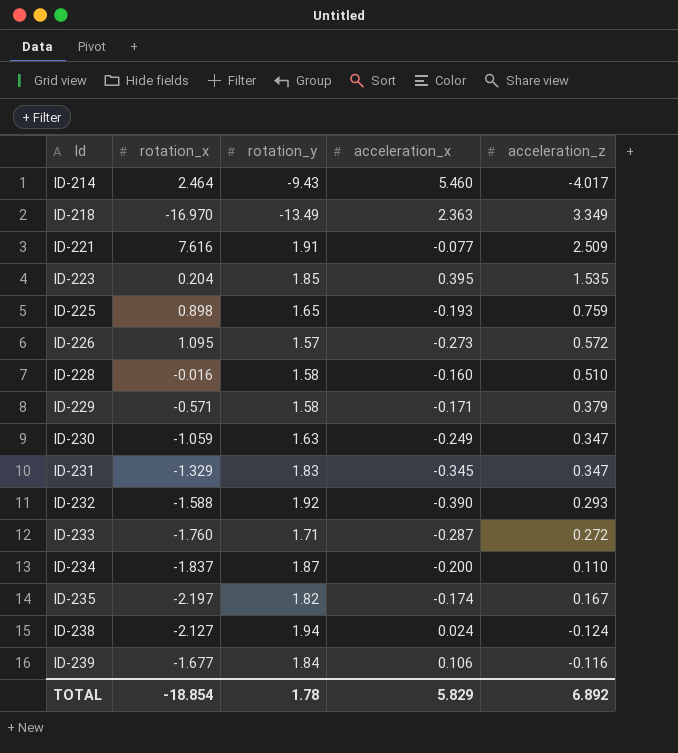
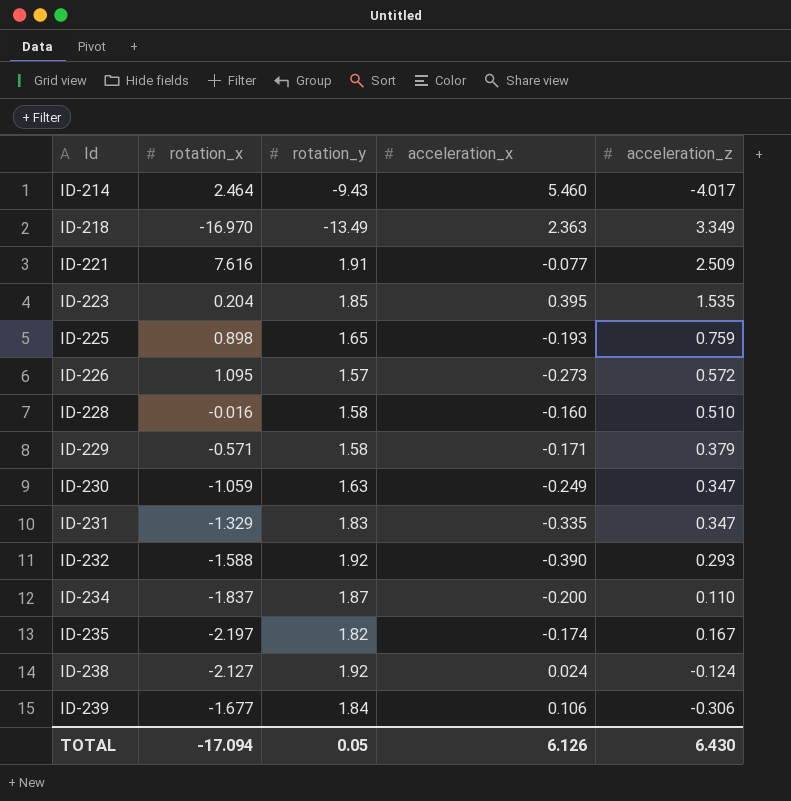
row ID-233: -1.760 | 1.71 | -0.287 | 0.272 -> none
ID-231 | acceleration_x: -0.345 -> -0.335
ID-238 | rotation_y: 1.94 -> 1.92
ID-239 | acceleration_z: -0.116 -> -0.306
TOTAL | rotation_x: -18.854 -> -17.094
TOTAL | rotation_y: 1.78 -> 0.05
TOTAL | acceleration_x: 5.829 -> 6.126
TOTAL | acceleration_z: 6.892 -> 6.430

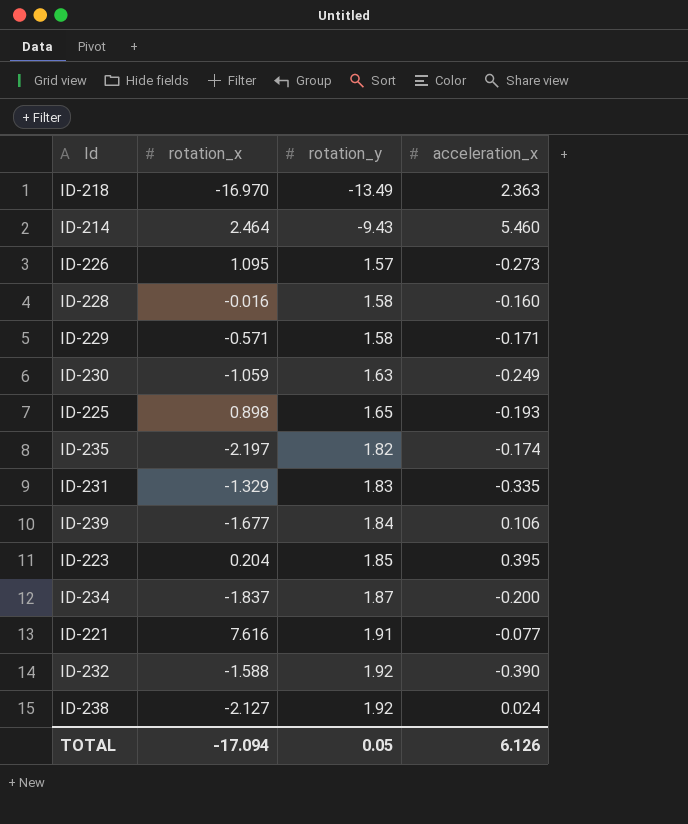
row order: Id ascending -> rotation_y ascending
column acceleration_z | position: 5 -> none

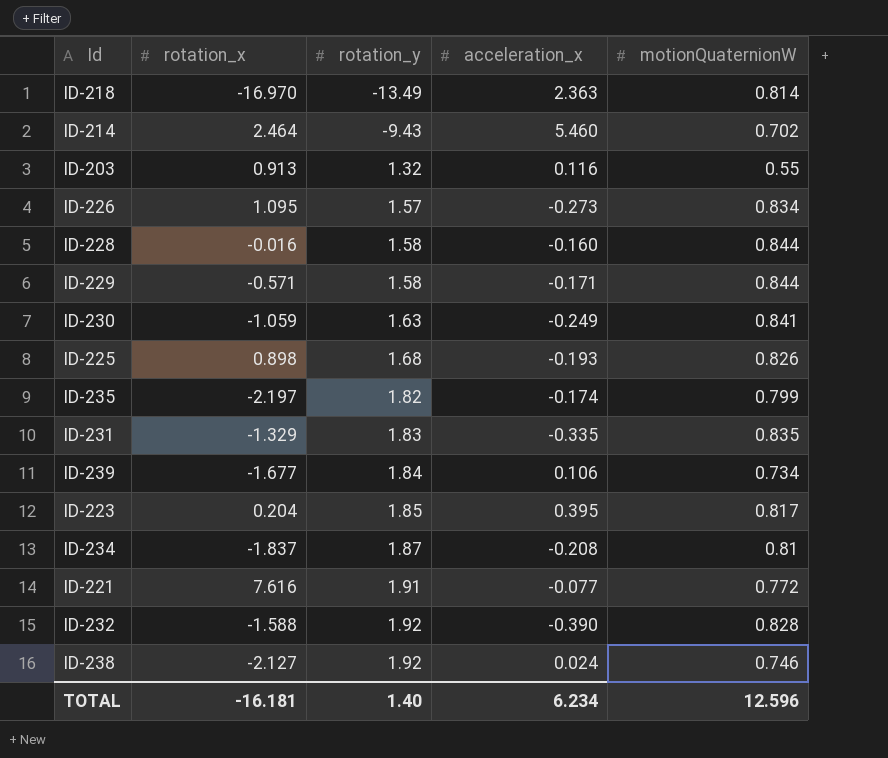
column motionQuaternionW | position: none -> 5
row ID-203: none -> 0.913 | 1.32 | 0.116 | 0.55
ID-225 | rotation_y: 1.65 -> 1.68
ID-234 | acceleration_x: -0.200 -> -0.208
TOTAL | rotation_x: -17.094 -> -16.181
TOTAL | rotation_y: 0.05 -> 1.40
TOTAL | acceleration_x: 6.126 -> 6.234

